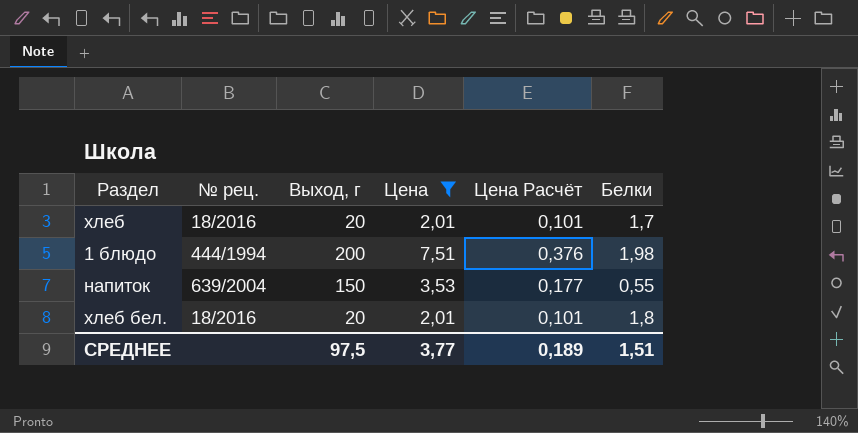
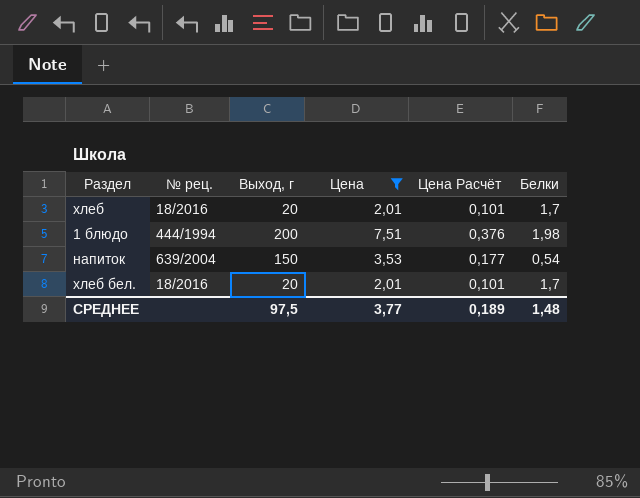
напиток | Белки: 0,55 -> 0,54
хлеб бел. | Белки: 1,8 -> 1,7
СРЕДНЕЕ | Белки: 1,51 -> 1,48

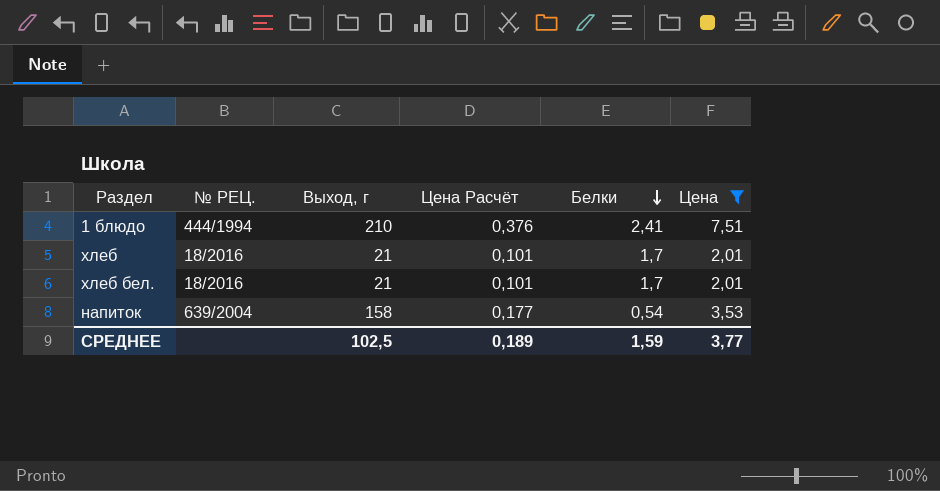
row order: none -> Белки descending
column name: № рец. -> № РЕЦ.
column Цена | position: 4 -> 6
1 блюдо | Выход, г: 200 -> 210
1 блюдо | Белки: 1,98 -> 2,41
хлеб | Выход, г: 20 -> 21
хлеб бел. | Выход, г: 20 -> 21
напиток | Выход, г: 150 -> 158
СРЕДНЕЕ | Выход, г: 97,5 -> 102,5
СРЕДНЕЕ | Белки: 1,48 -> 1,59

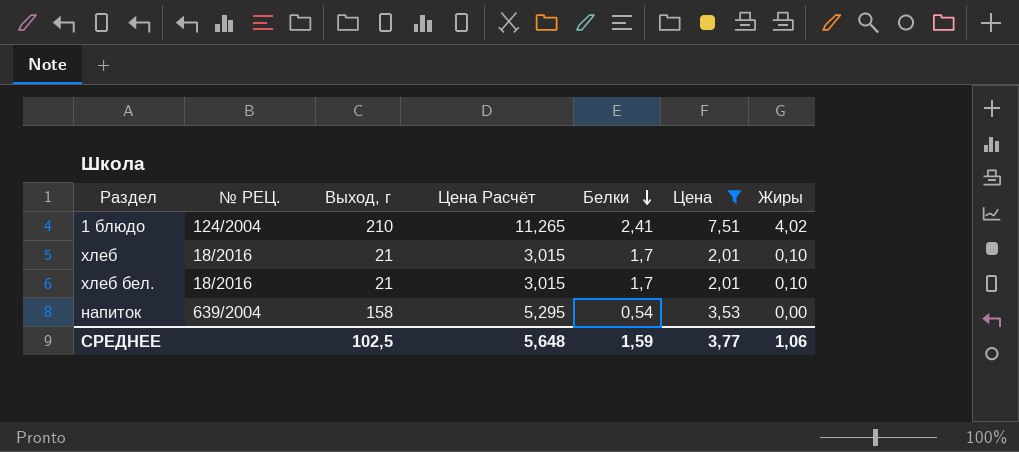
column Цена Расчёт | formula: [Цена] * 0,05 -> [Цена] * 1,5
column Жиры | position: none -> 7
1 блюдо | № РЕЦ.: 444/1994 -> 124/2004
СРЕДНЕЕ | Цена Расчёт: 0,189 -> 5,648

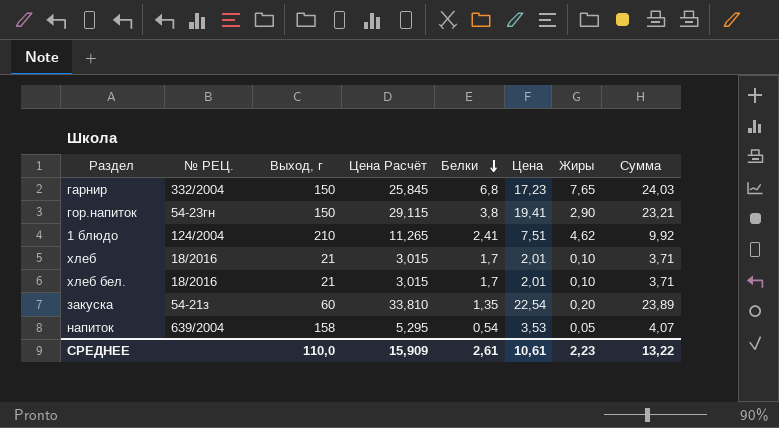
filter: Цена <= 7,51 -> none
column Сумма | formula: none -> [Белки] + [Цена]
1 блюдо | Жиры: 4,02 -> 4,62
напиток | Жиры: 0,00 -> 0,05
СРЕДНЕЕ | Выход, г: 102,5 -> 110,0
СРЕДНЕЕ | Цена Расчёт: 5,648 -> 15,909
СРЕДНЕЕ | Белки: 1,59 -> 2,61
СРЕДНЕЕ | Цена: 3,77 -> 10,61
СРЕДНЕЕ | Жиры: 1,06 -> 2,23

